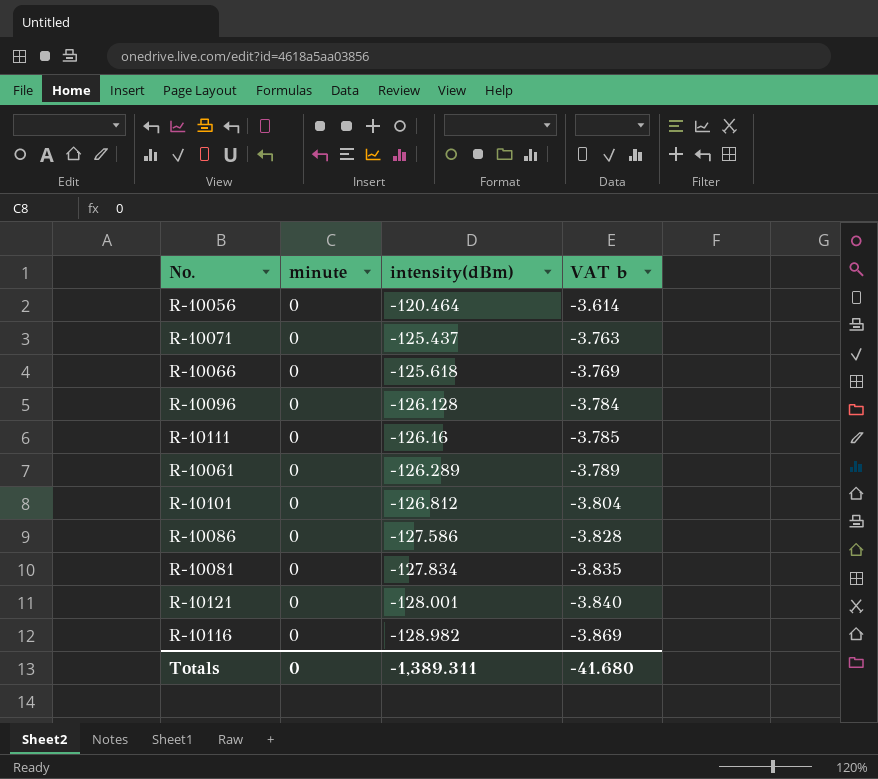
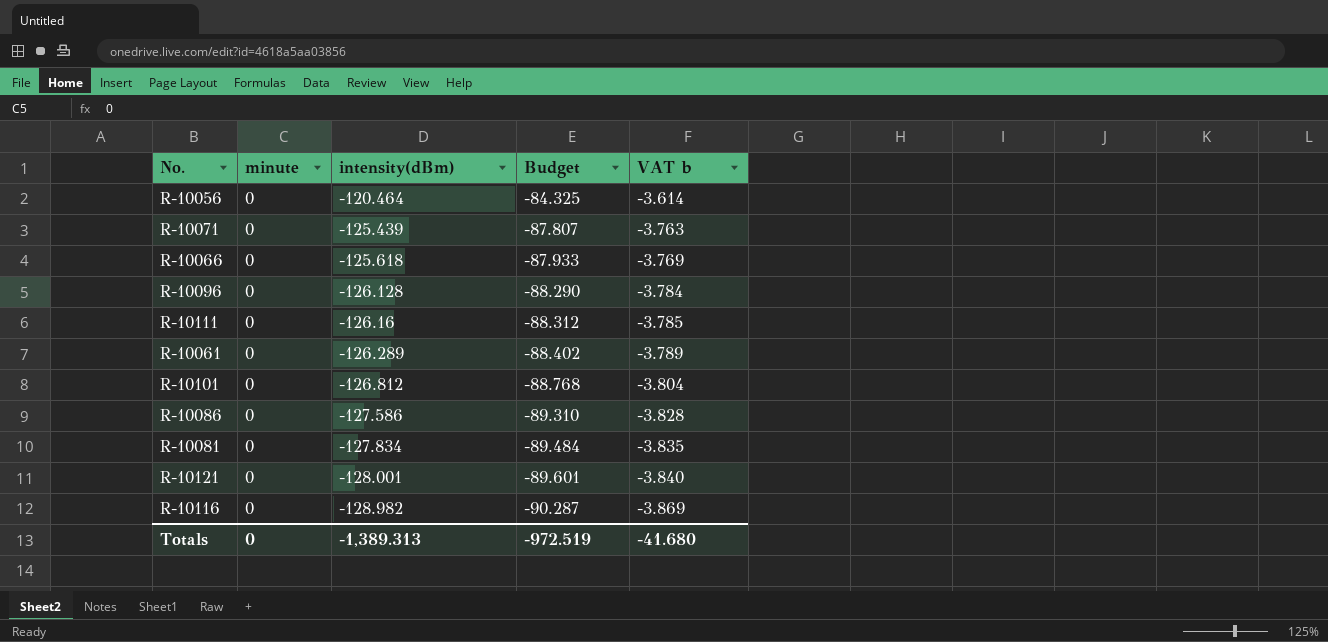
column Budget | formula: none -> [intensity(dBm)] * 0.7
R-10071 | intensity(dBm): -125.437 -> -125.439
Totals | intensity(dBm): -1,389.311 -> -1,389.313

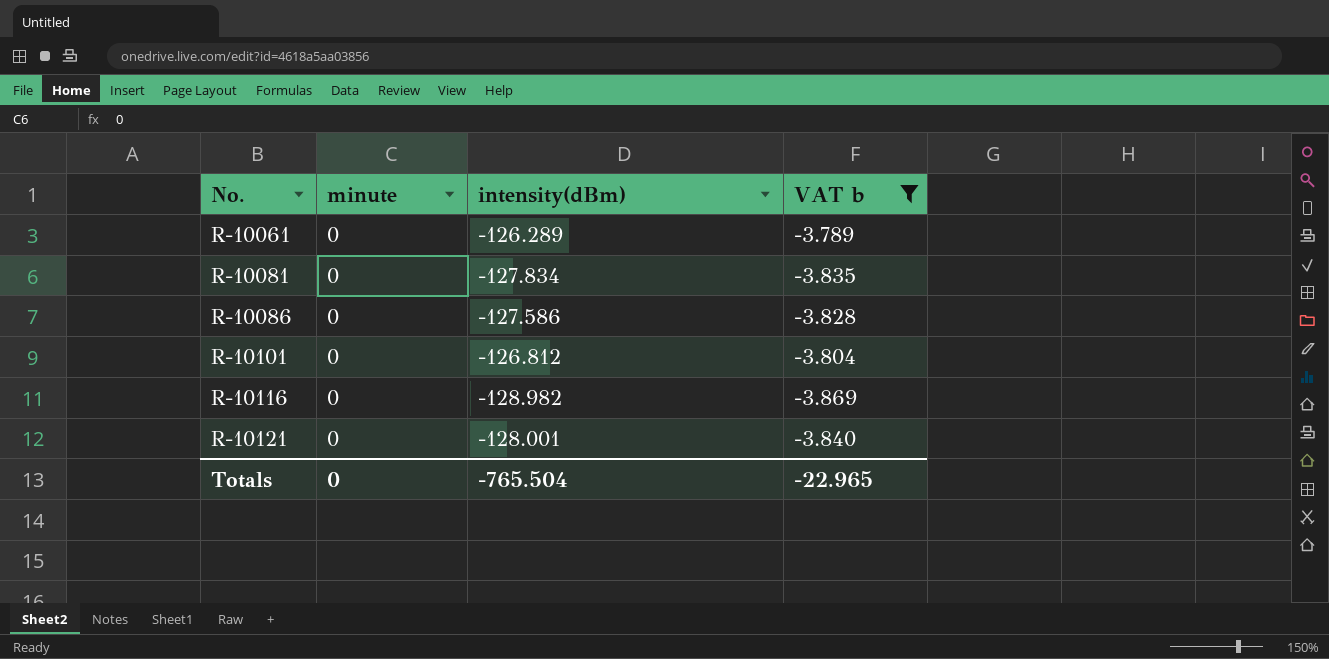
filter: none -> VAT b <= -3.789
row order: intensity(dBm) descending -> No. ascending
column Budget | formula: [intensity(dBm)] * 0.7 -> none
Totals | intensity(dBm): -1,389.313 -> -765.504
Totals | VAT b: -41.680 -> -22.965

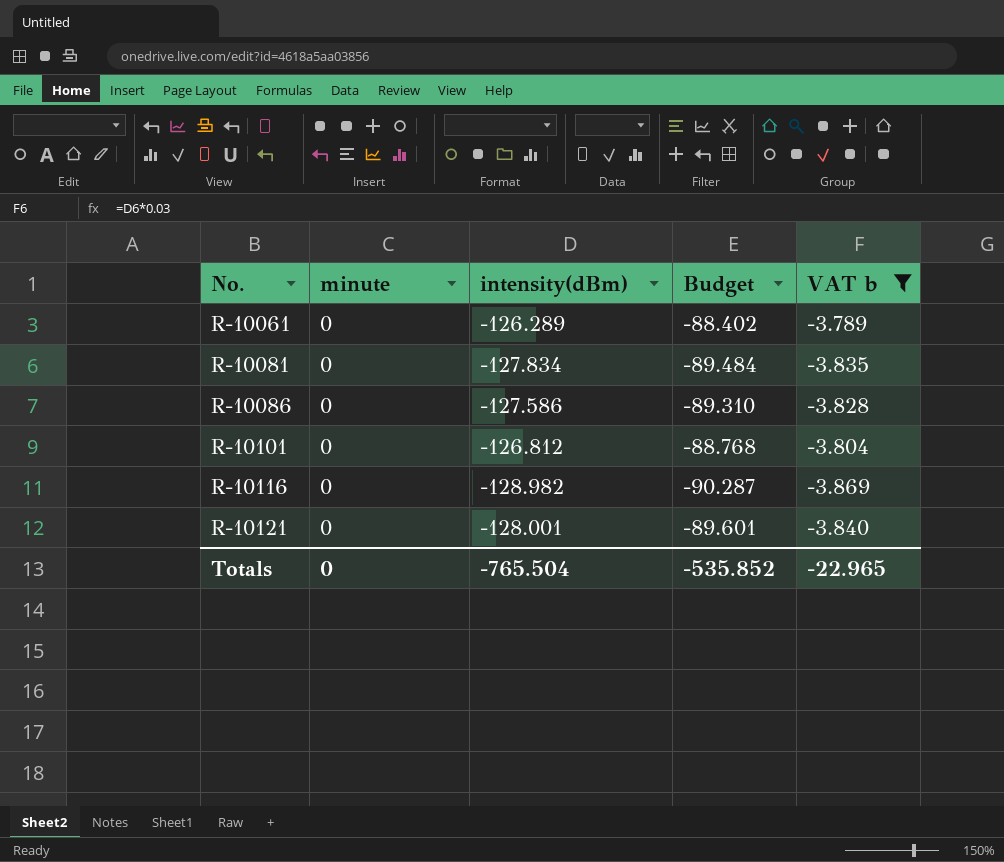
column Budget | formula: none -> [intensity(dBm)] * 0.7

